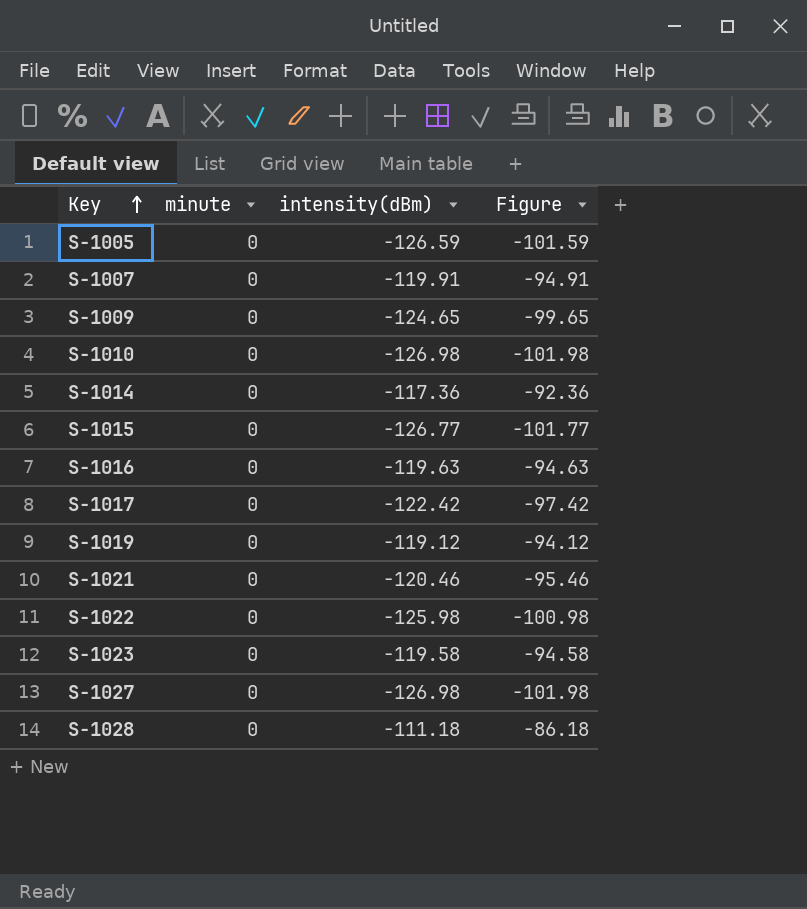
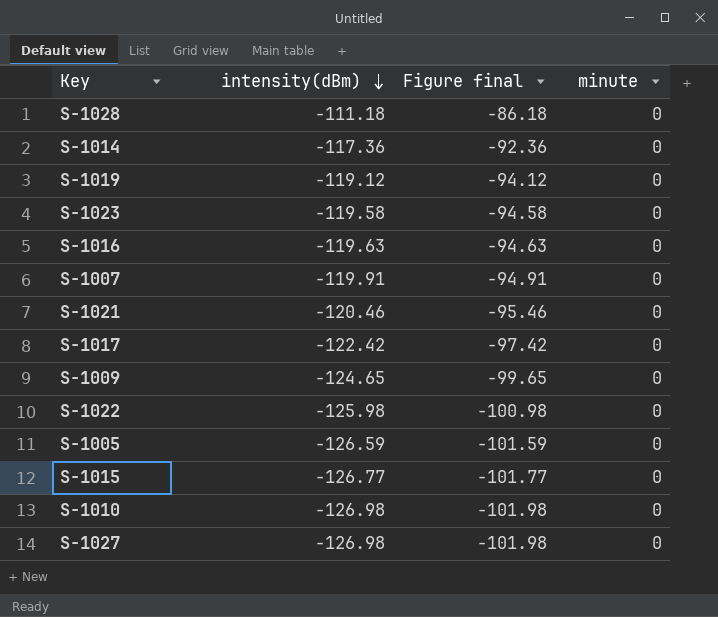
row order: Key ascending -> intensity(dBm) descending
column name: Figure -> Figure final
column minute | position: 2 -> 4

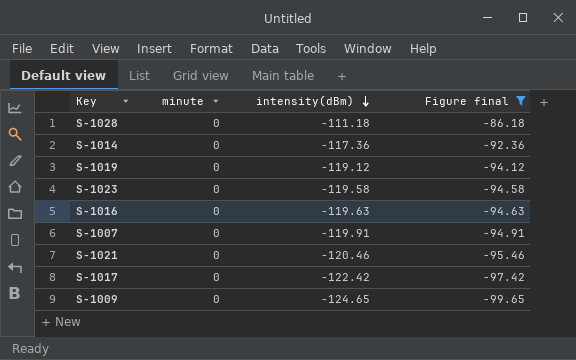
filter: none -> Figure final >= -99.65
column minute | position: 4 -> 2

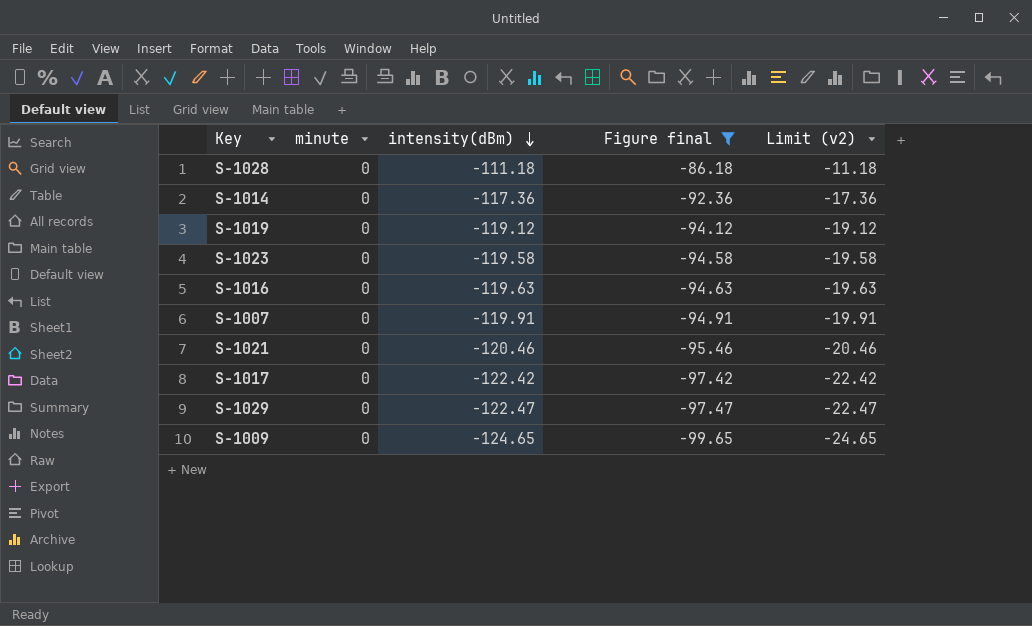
column Limit (v2) | formula: none -> [intensity(dBm)] + 100
row S-1029: none -> 0 | -122.47 | -97.47 | -22.47

